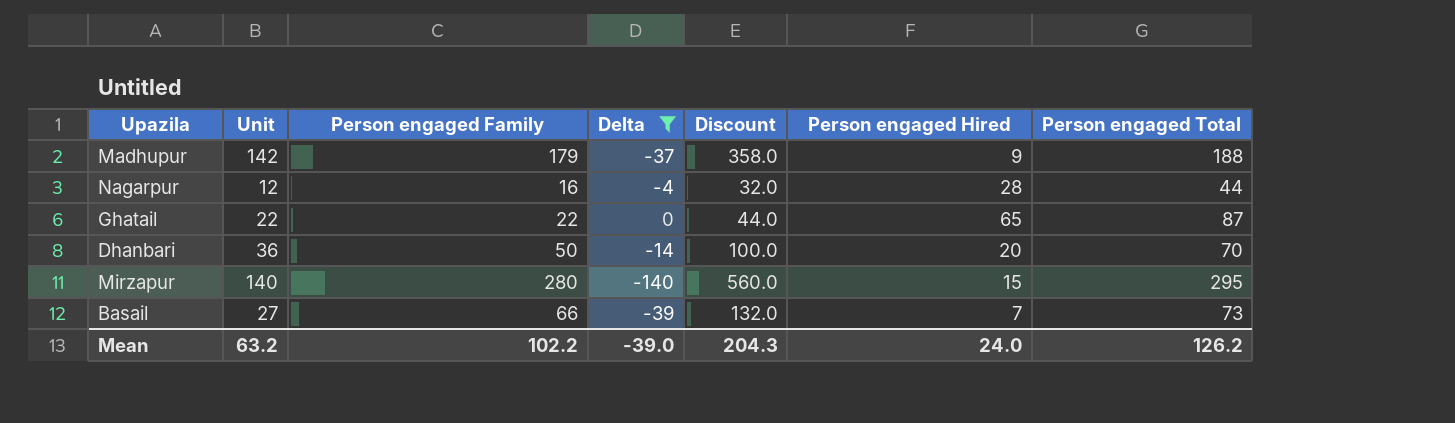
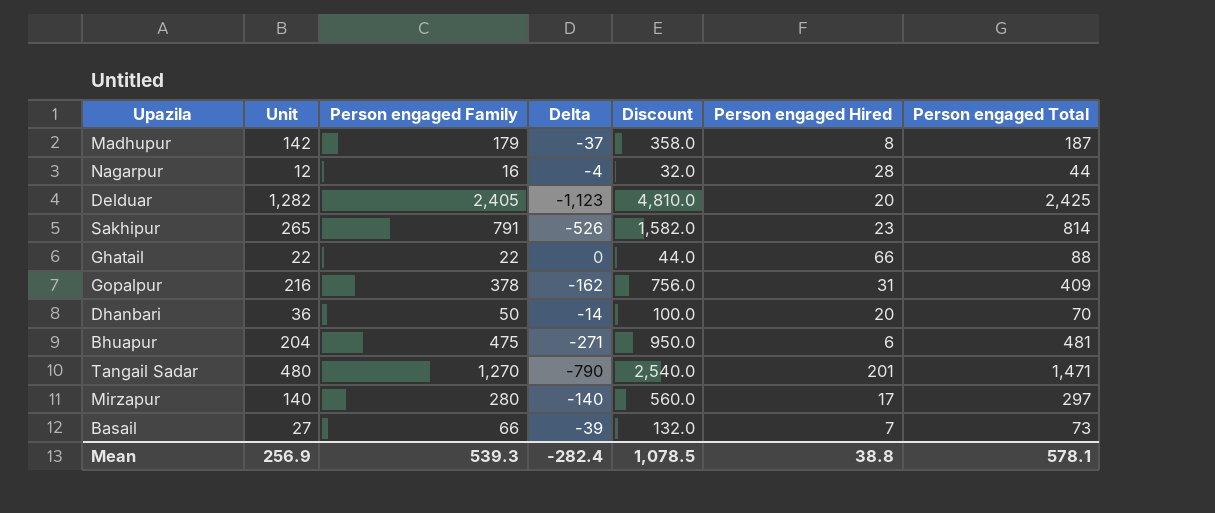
filter: Delta >= -140 -> none
Madhupur | Person engaged Hired: 9 -> 8
Madhupur | Person engaged Total: 188 -> 187
Ghatail | Person engaged Hired: 65 -> 66
Ghatail | Person engaged Total: 87 -> 88
Mirzapur | Person engaged Hired: 15 -> 17
Mirzapur | Person engaged Total: 295 -> 297
Mean | Unit: 63.2 -> 256.9
Mean | Person engaged Family: 102.2 -> 539.3
Mean | Delta: -39.0 -> -282.4
Mean | Discount: 204.3 -> 1,078.5
Mean | Person engaged Hired: 24.0 -> 38.8
Mean | Person engaged Total: 126.2 -> 578.1

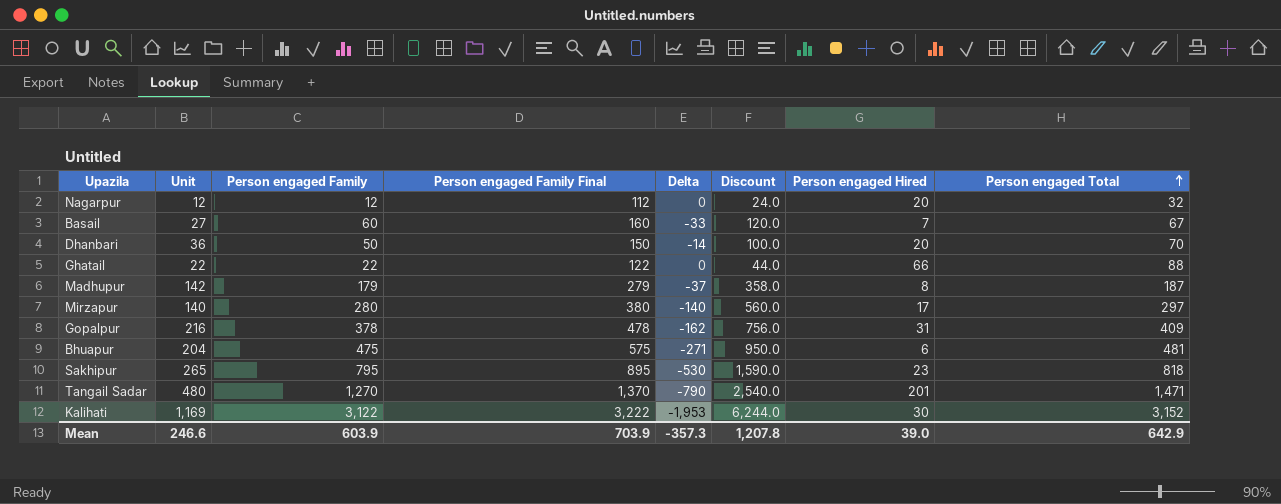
row order: none -> Person engaged Total ascending
column Person engaged Family Final | formula: none -> [Person engaged Family] + 100
row Delduar: 1,282 | 2,405 | -1,123 | 4,810.0 | 20 | 2,425 -> none
Nagarpur | Person engaged Family: 16 -> 12
Nagarpur | Delta: -4 -> 0
Nagarpur | Discount: 32.0 -> 24.0
Nagarpur | Person engaged Hired: 28 -> 20
Nagarpur | Person engaged Total: 44 -> 32
Basail | Person engaged Family: 66 -> 60
Basail | Delta: -39 -> -33
Basail | Discount: 132.0 -> 120.0
Basail | Person engaged Total: 73 -> 67
Sakhipur | Person engaged Family: 791 -> 795
Sakhipur | Delta: -526 -> -530
Sakhipur | Discount: 1,582.0 -> 1,590.0
Sakhipur | Person engaged Total: 814 -> 818
row Kalihati: none -> 1,169 | 3,122 | 3,222 | -1,953 | 6,244.0 | 30 | 3,152
Mean | Unit: 256.9 -> 246.6
Mean | Person engaged Family: 539.3 -> 603.9
Mean | Delta: -282.4 -> -357.3
Mean | Discount: 1,078.5 -> 1,207.8
Mean | Person engaged Hired: 38.8 -> 39.0
Mean | Person engaged Total: 578.1 -> 642.9

